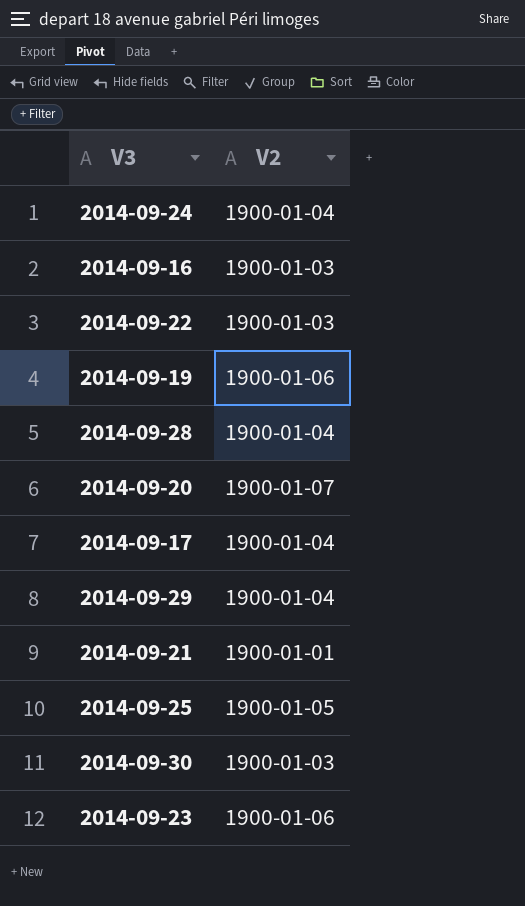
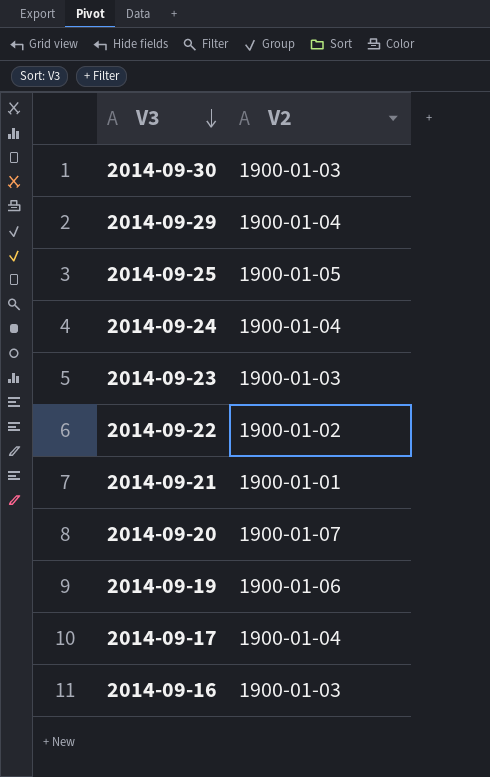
row order: none -> V3 descending
row 2014-09-28: 1900-01-04 -> none
2014-09-23 | V2: 1900-01-06 -> 1900-01-03
2014-09-22 | V2: 1900-01-03 -> 1900-01-02

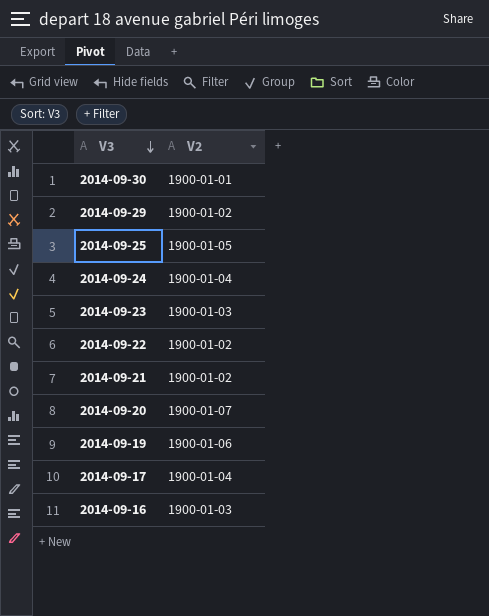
2014-09-30 | V2: 1900-01-03 -> 1900-01-01
2014-09-29 | V2: 1900-01-04 -> 1900-01-02
2014-09-21 | V2: 1900-01-01 -> 1900-01-02

